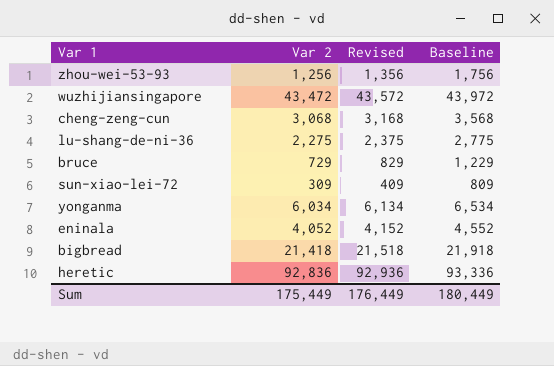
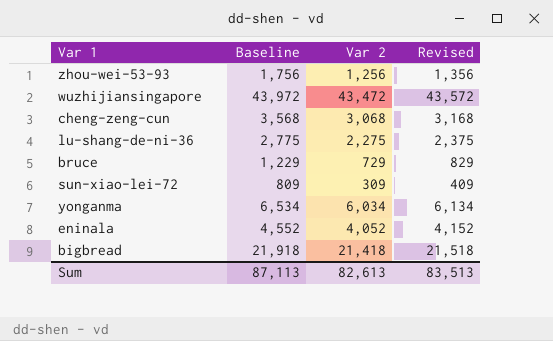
column Baseline | position: 4 -> 2
row heretic: 92,836 | 92,936 | 93,336 -> none
Sum | Baseline: 180,449 -> 87,113
Sum | Var 2: 175,449 -> 82,613
Sum | Revised: 176,449 -> 83,513

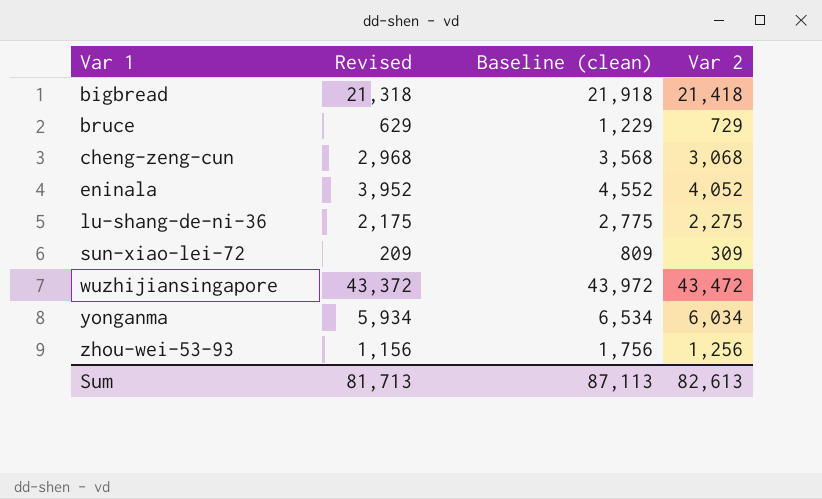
row order: none -> Var 1 ascending
column Revised | formula: [Var 2] + 100 -> [Var 2] - 100
column Revised | position: 4 -> 2
column name: Baseline -> Baseline (clean)
Sum | Revised: 83,513 -> 81,713

